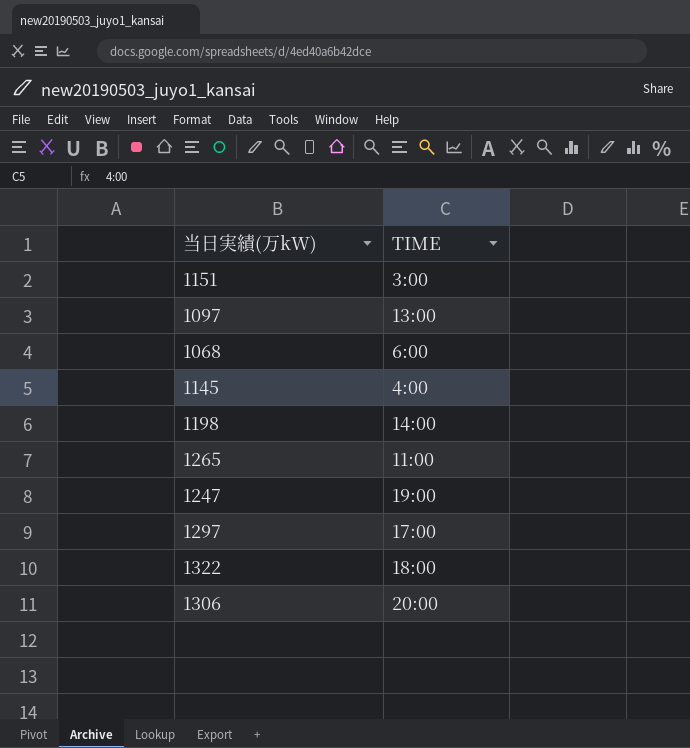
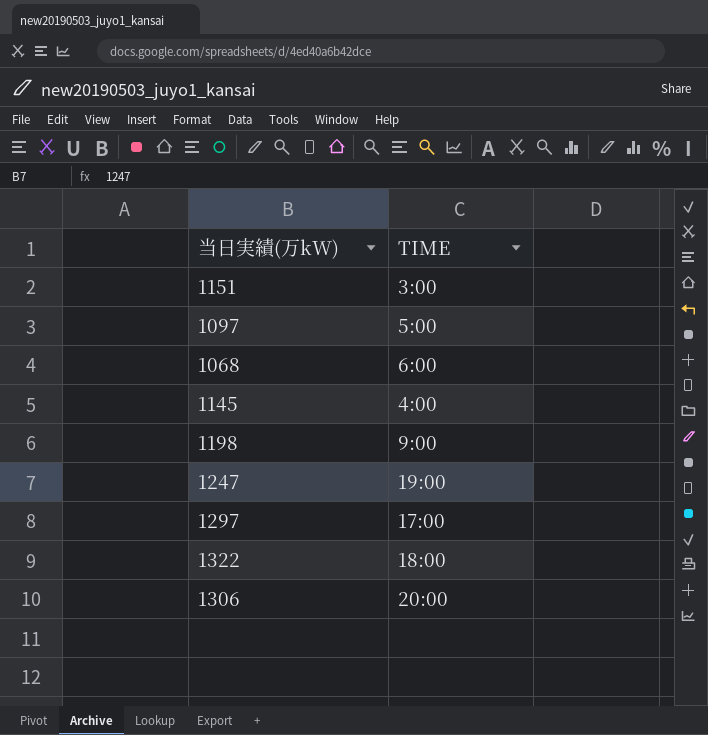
row 1265: 11:00 -> none
1097 | TIME: 13:00 -> 5:00
1198 | TIME: 14:00 -> 9:00

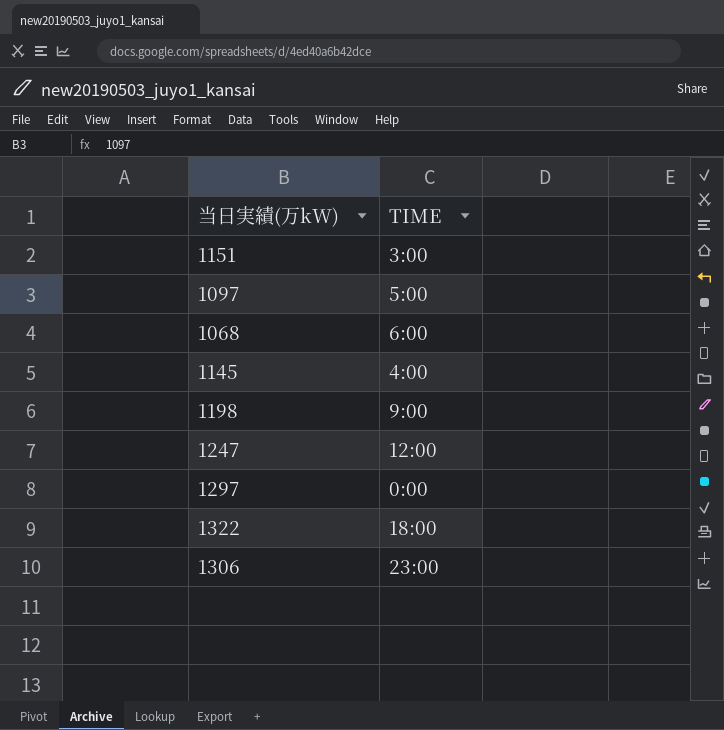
1247 | TIME: 19:00 -> 12:00
1297 | TIME: 17:00 -> 0:00
1306 | TIME: 20:00 -> 23:00

